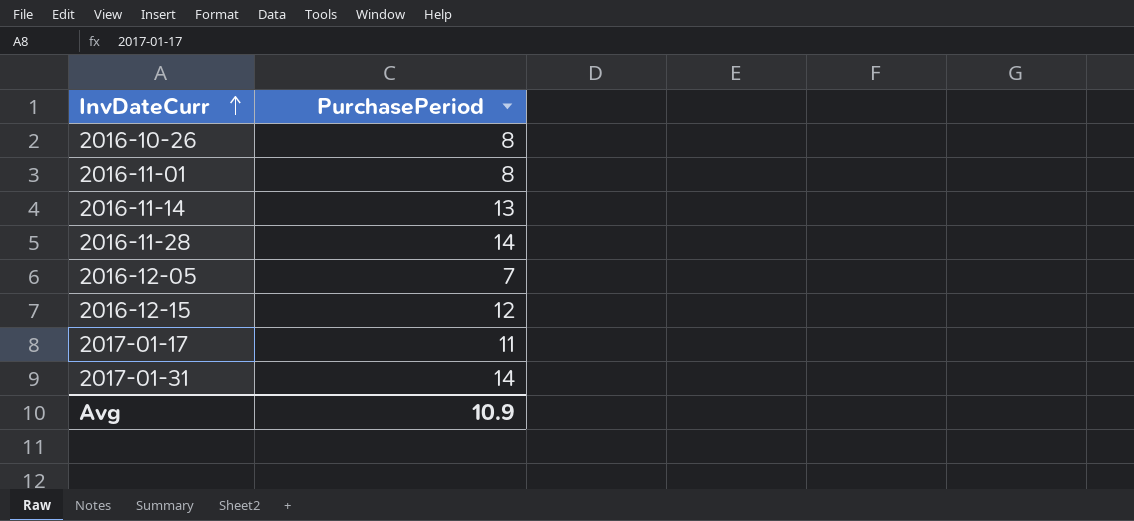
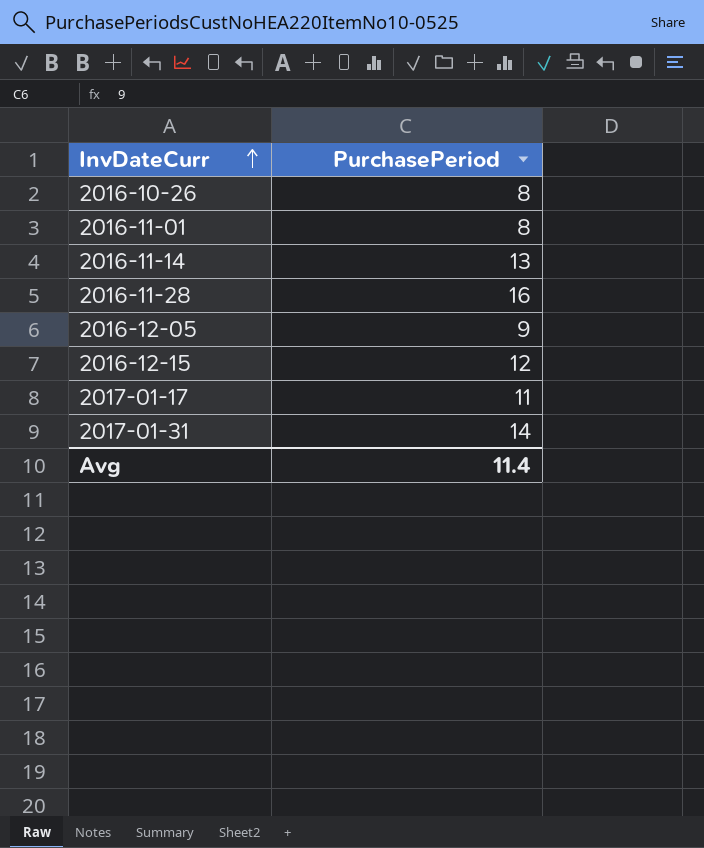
2016-11-28 | PurchasePeriod: 14 -> 16
2016-12-05 | PurchasePeriod: 7 -> 9
Avg | PurchasePeriod: 10.9 -> 11.4

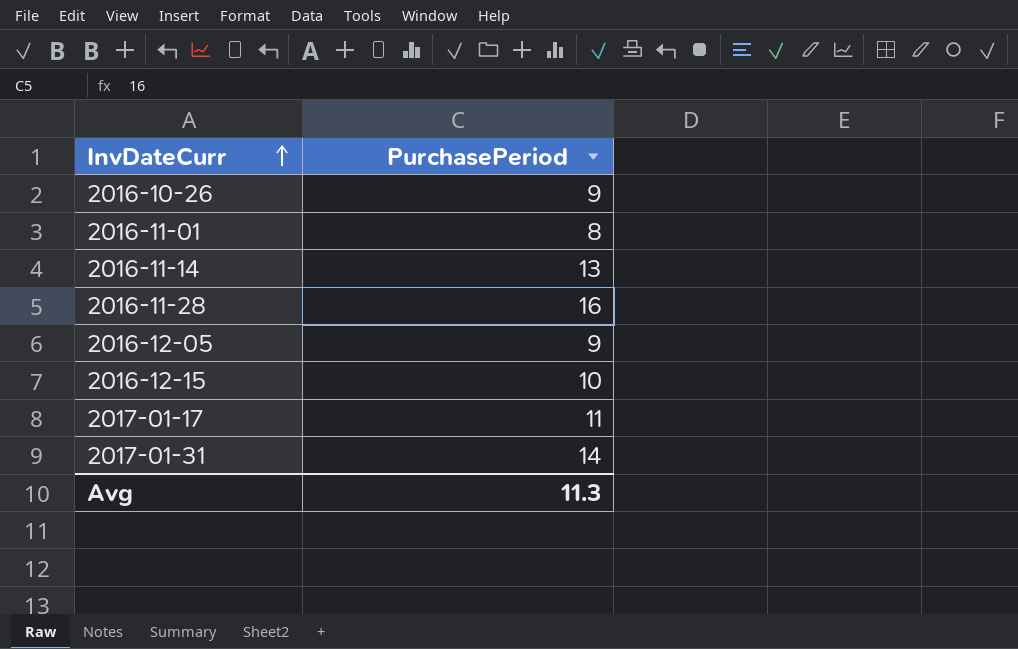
2016-10-26 | PurchasePeriod: 8 -> 9
2016-12-15 | PurchasePeriod: 12 -> 10
Avg | PurchasePeriod: 11.4 -> 11.3

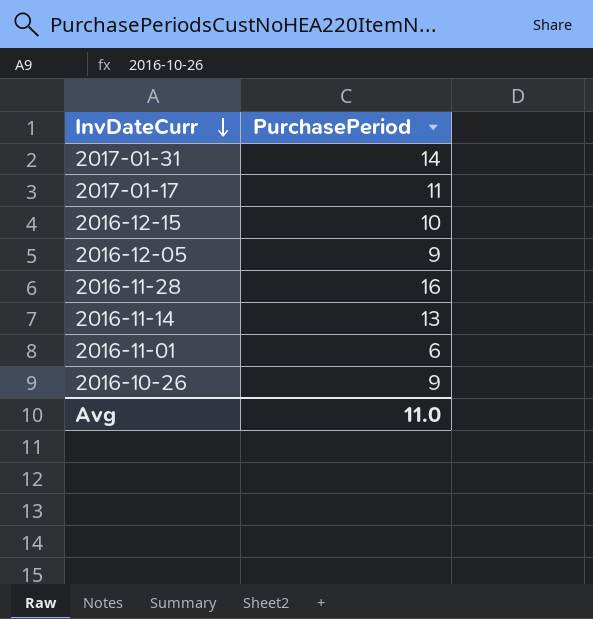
row order: InvDateCurr ascending -> InvDateCurr descending
2016-11-01 | PurchasePeriod: 8 -> 6
Avg | PurchasePeriod: 11.3 -> 11.0

